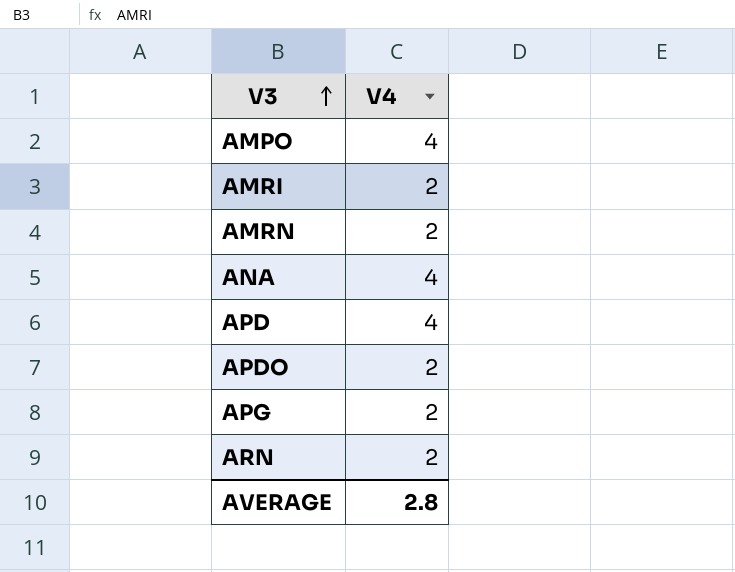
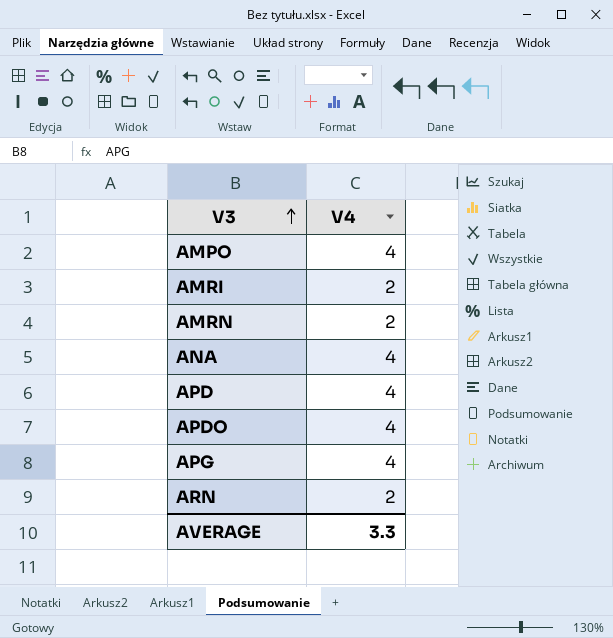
APDO | V4: 2 -> 4
APG | V4: 2 -> 4
AVERAGE | V4: 2.8 -> 3.3

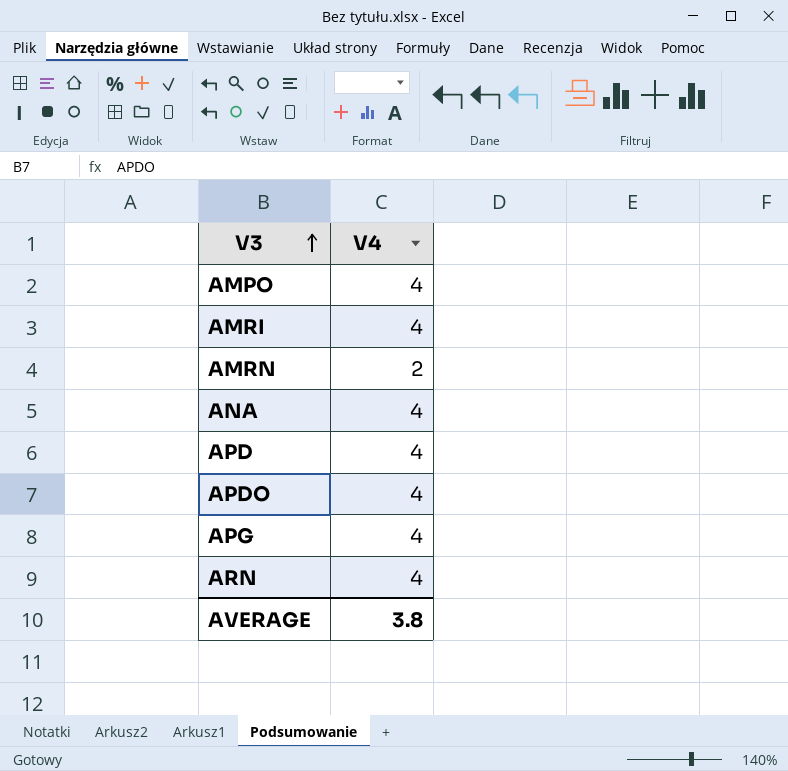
AMRI | V4: 2 -> 4
ARN | V4: 2 -> 4
AVERAGE | V4: 3.3 -> 3.8

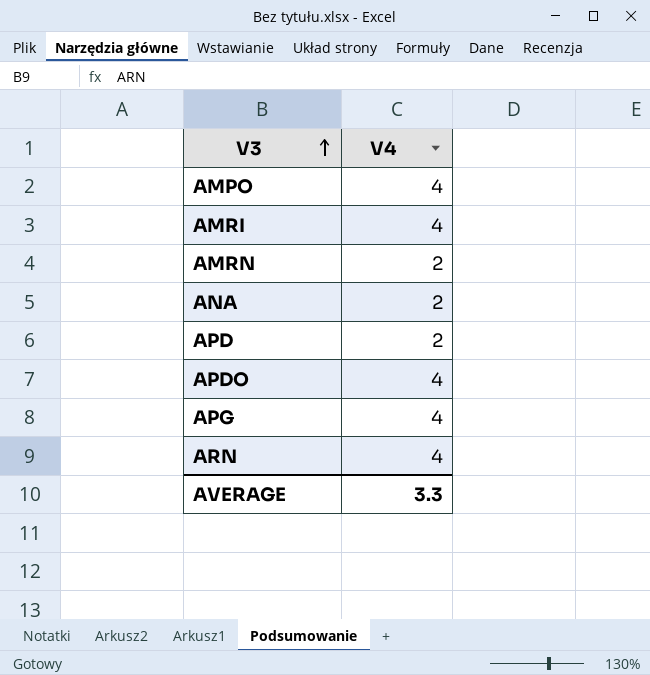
ANA | V4: 4 -> 2
APD | V4: 4 -> 2
AVERAGE | V4: 3.8 -> 3.3

